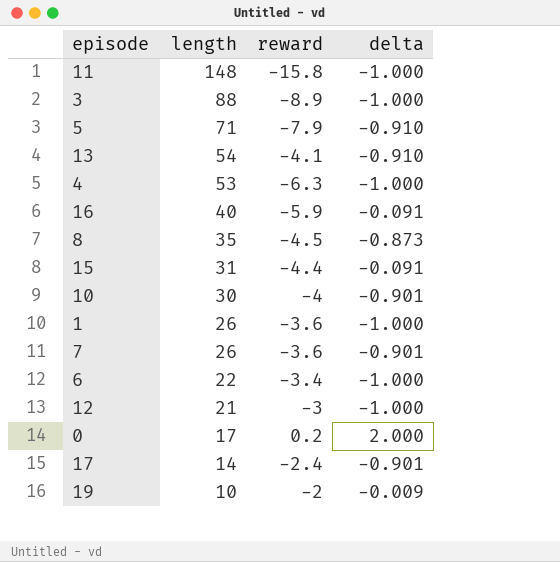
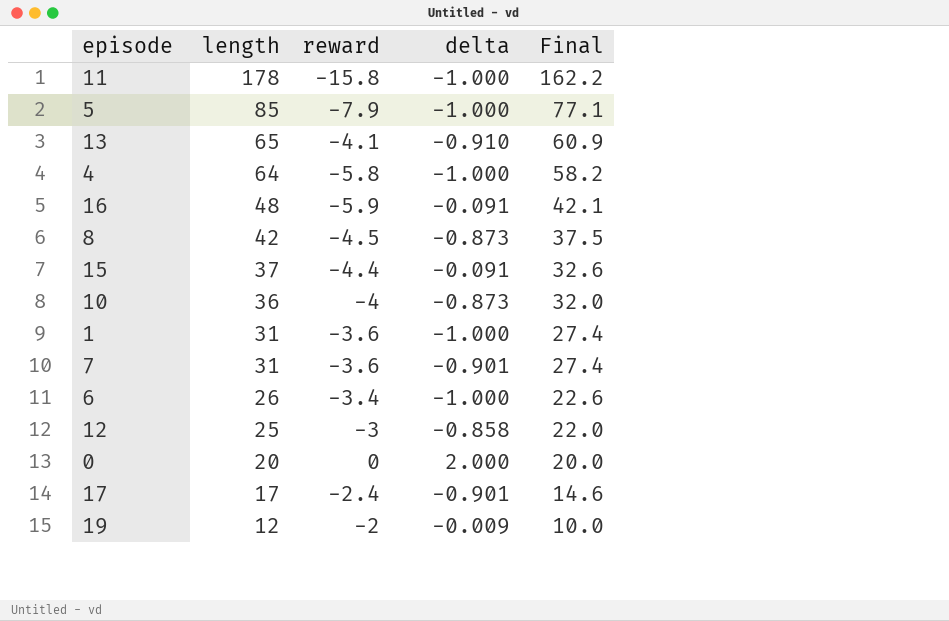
column Final | formula: none -> [length] + [reward]
row 3: 88 | -8.9 | -1.000 -> none
11 | length: 148 -> 178
5 | length: 71 -> 85
5 | delta: -0.910 -> -1.000
13 | length: 54 -> 65
4 | length: 53 -> 64
4 | reward: -6.3 -> -5.8
16 | length: 40 -> 48
8 | length: 35 -> 42
15 | length: 31 -> 37
10 | length: 30 -> 36
10 | delta: -0.901 -> -0.873
1 | length: 26 -> 31
7 | length: 26 -> 31
6 | length: 22 -> 26
12 | length: 21 -> 25
12 | delta: -1.000 -> -0.858
0 | length: 17 -> 20
0 | reward: 0.2 -> 0
17 | length: 14 -> 17
19 | length: 10 -> 12

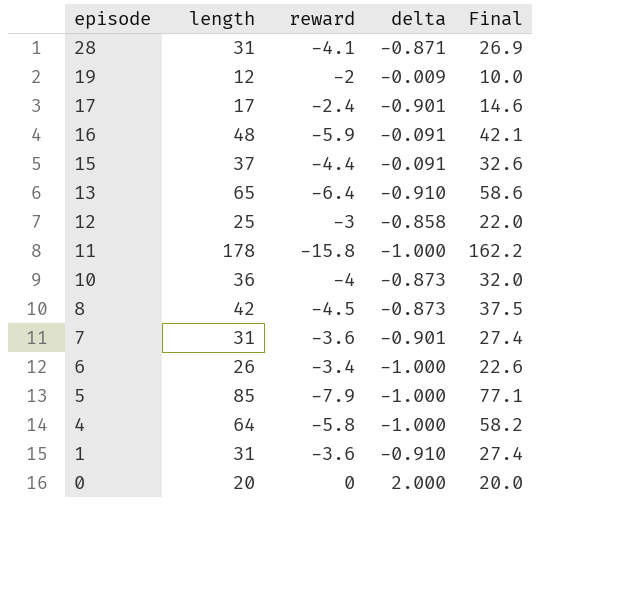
row order: length descending -> episode descending
row 28: none -> 31 | -4.1 | -0.871 | 26.9
13 | reward: -4.1 -> -6.4
13 | Final: 60.9 -> 58.6
1 | delta: -1.000 -> -0.910

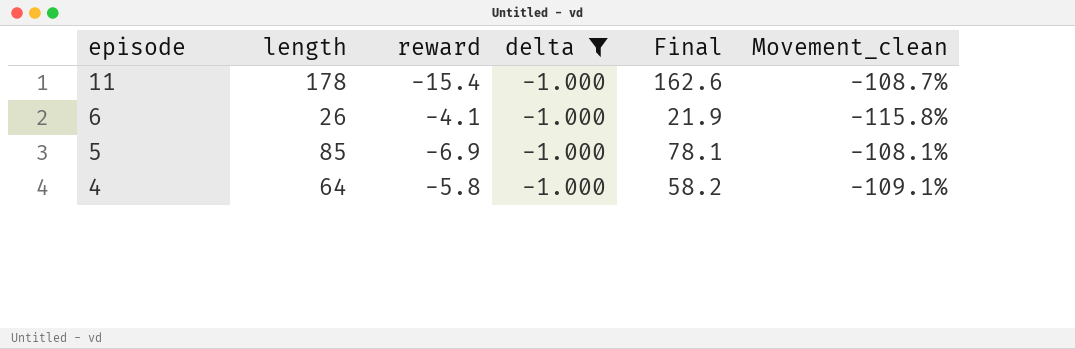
filter: none -> delta = -1.000
column Movement_clean | formula: none -> ([reward] - [length]) / [length]
11 | reward: -15.8 -> -15.4
11 | Final: 162.2 -> 162.6
6 | reward: -3.4 -> -4.1
6 | Final: 22.6 -> 21.9
5 | reward: -7.9 -> -6.9
5 | Final: 77.1 -> 78.1

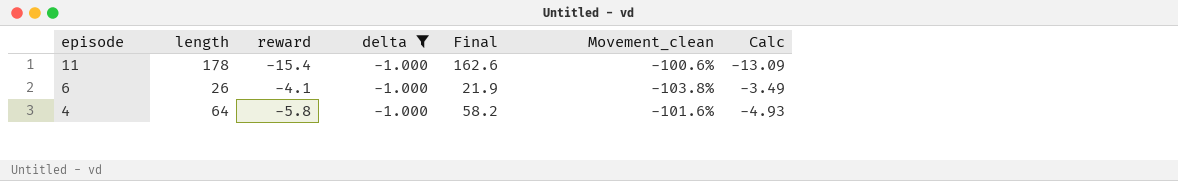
column Movement_clean | formula: ([reward] - [length]) / [length] -> ([delta] - [length]) / [length]
column Calc | formula: none -> [reward] * 0.85
row 5: 85 | -6.9 | -1.000 | 78.1 | -108.1% -> none

